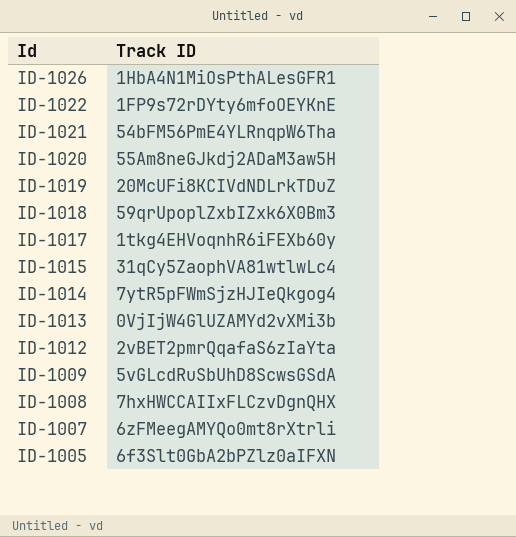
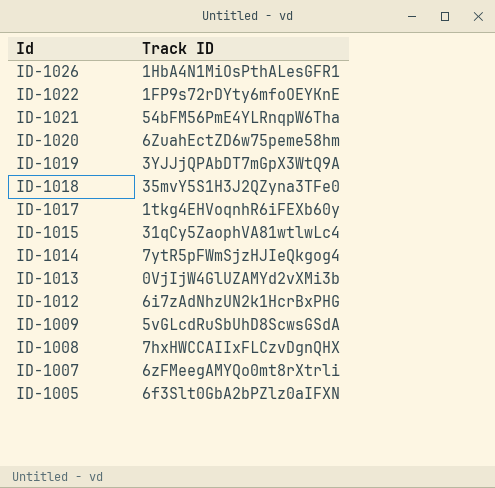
ID-1020 | Track ID: 55Am8neGJkdj2ADaM3aw5H -> 6ZuahEctZD6w75peme58hm
ID-1019 | Track ID: 20McUFi8KCIVdNDLrkTDuZ -> 3YJJjQPAbDT7mGpX3WtQ9A
ID-1018 | Track ID: 59qrUpoplZxbIZxk6X0Bm3 -> 35mvY5S1H3J2QZyna3TFe0
ID-1012 | Track ID: 2vBET2pmrQqafaS6zIaYta -> 6i7zAdNhzUN2k1HcrBxPHG

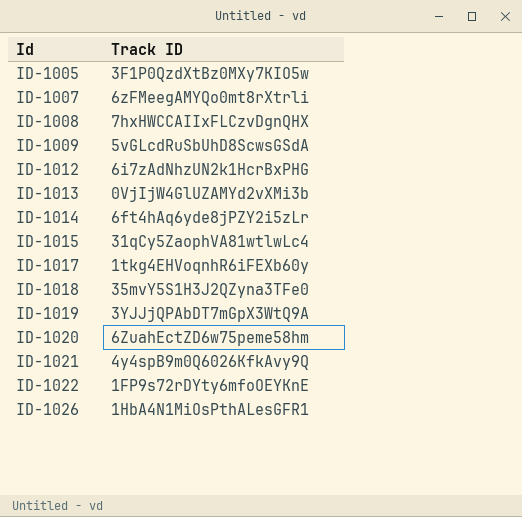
row order: Id descending -> Id ascending
ID-1005 | Track ID: 6f3Slt0GbA2bPZlz0aIFXN -> 3F1P0QzdXtBz0MXy7KIO5w
ID-1014 | Track ID: 7ytR5pFWmSjzHJIeQkgog4 -> 6ft4hAq6yde8jPZY2i5zLr
ID-1021 | Track ID: 54bFM56PmE4YLRnqpW6Tha -> 4y4spB9m0Q6026KfkAvy9Q

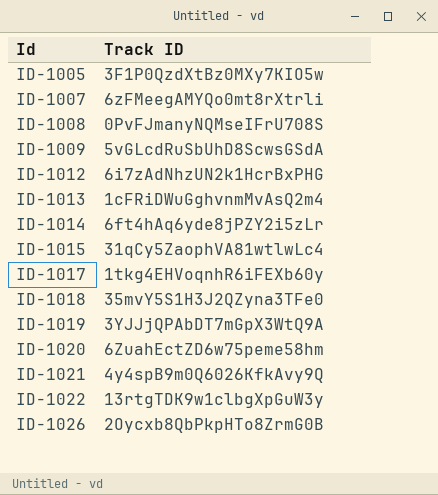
ID-1008 | Track ID: 7hxHWCCAIIxFLCzvDgnQHX -> 0PvFJmanyNQMseIFrU708S
ID-1013 | Track ID: 0VjIjW4GlUZAMYd2vXMi3b -> 1cFRiDWuGghvnmMvAsQ2m4
ID-1022 | Track ID: 1FP9s72rDYty6mfoOEYKnE -> 13rtgTDK9w1clbgXpGuW3y
ID-1026 | Track ID: 1HbA4N1MiOsPthALesGFR1 -> 2Oycxb8QbPkpHTo8ZrmG0B

